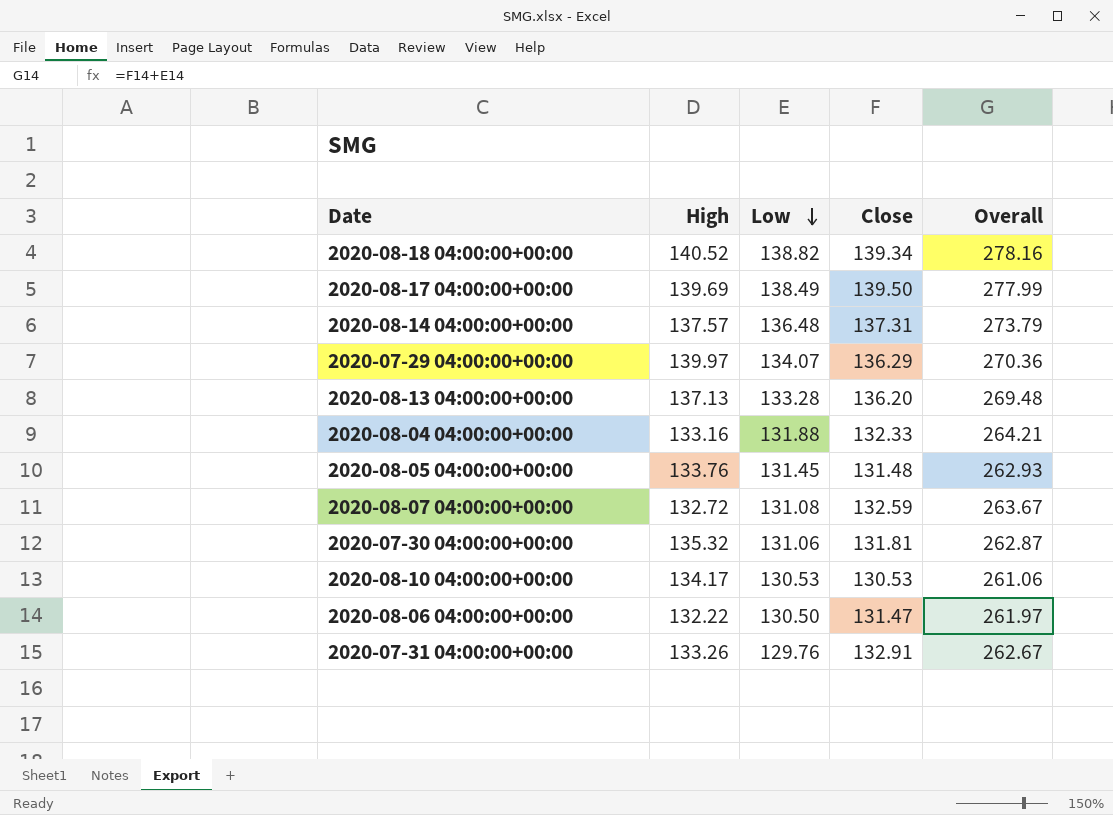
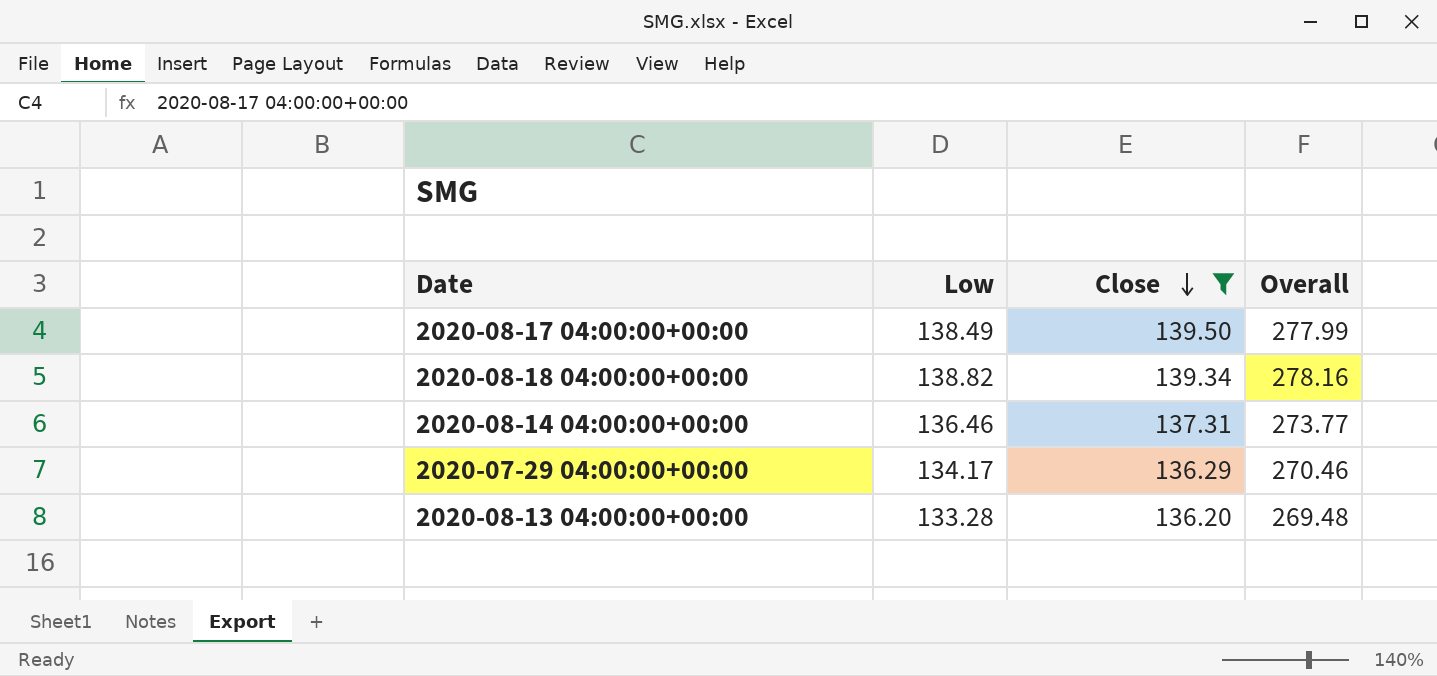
filter: none -> Close >= 136.20
row order: Low descending -> Close descending
column High | position: 2 -> none
2020-08-14 04:00:00+00:00 | Low: 136.48 -> 136.46
2020-08-14 04:00:00+00:00 | Overall: 273.79 -> 273.77
2020-07-29 04:00:00+00:00 | Low: 134.07 -> 134.17
2020-07-29 04:00:00+00:00 | Overall: 270.36 -> 270.46

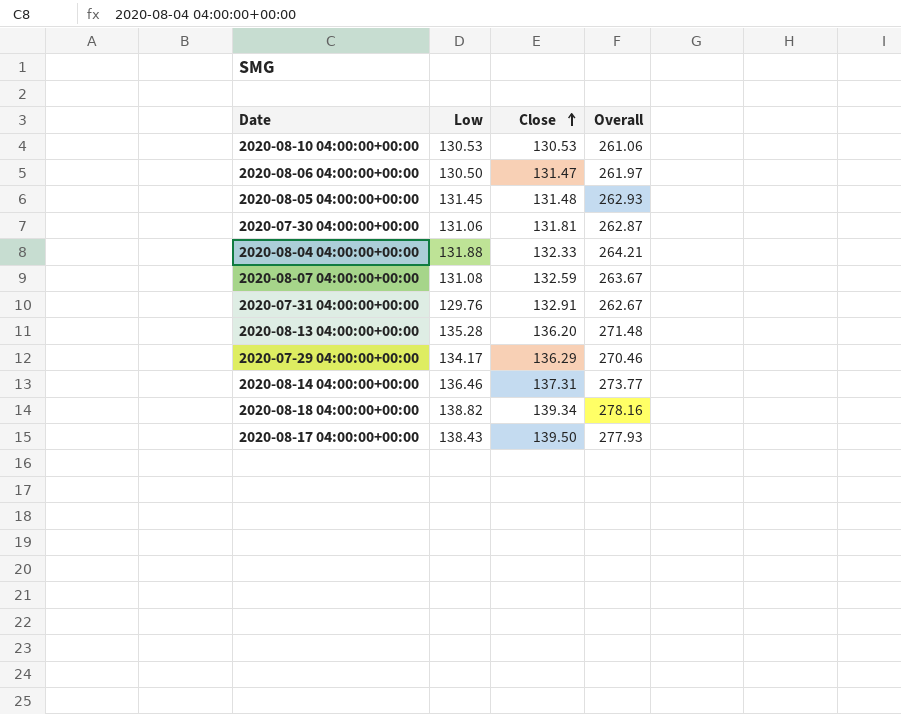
filter: Close >= 136.20 -> none
row order: Close descending -> Close ascending
2020-08-13 04:00:00+00:00 | Low: 133.28 -> 135.28
2020-08-13 04:00:00+00:00 | Overall: 269.48 -> 271.48
2020-08-17 04:00:00+00:00 | Low: 138.49 -> 138.43
2020-08-17 04:00:00+00:00 | Overall: 277.99 -> 277.93

